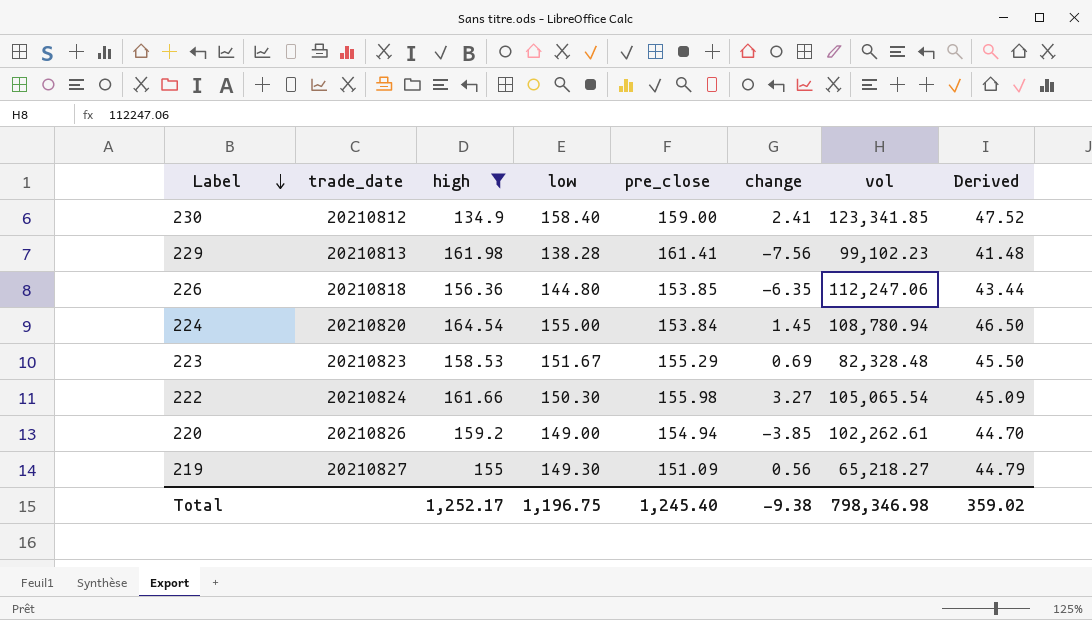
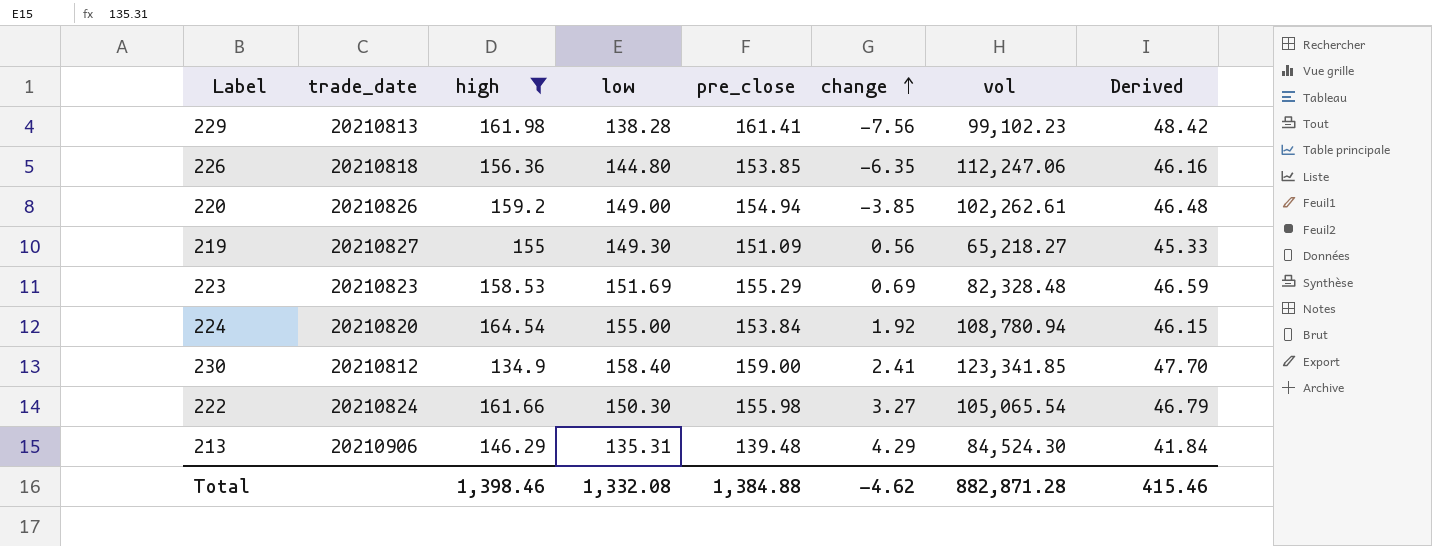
row order: Label descending -> change ascending
column Derived | formula: [low] * 0.3 -> [pre_close] * 0.3
223 | low: 151.67 -> 151.69
224 | change: 1.45 -> 1.92
row 213: none -> 20210906 | 146.29 | 135.31 | 139.48 | 4.29 | 84,524.30 | 41.84
Total | high: 1,252.17 -> 1,398.46
Total | low: 1,196.75 -> 1,332.08
Total | pre_close: 1,245.40 -> 1,384.88
Total | change: -9.38 -> -4.62
Total | vol: 798,346.98 -> 882,871.28
Total | Derived: 359.02 -> 415.46

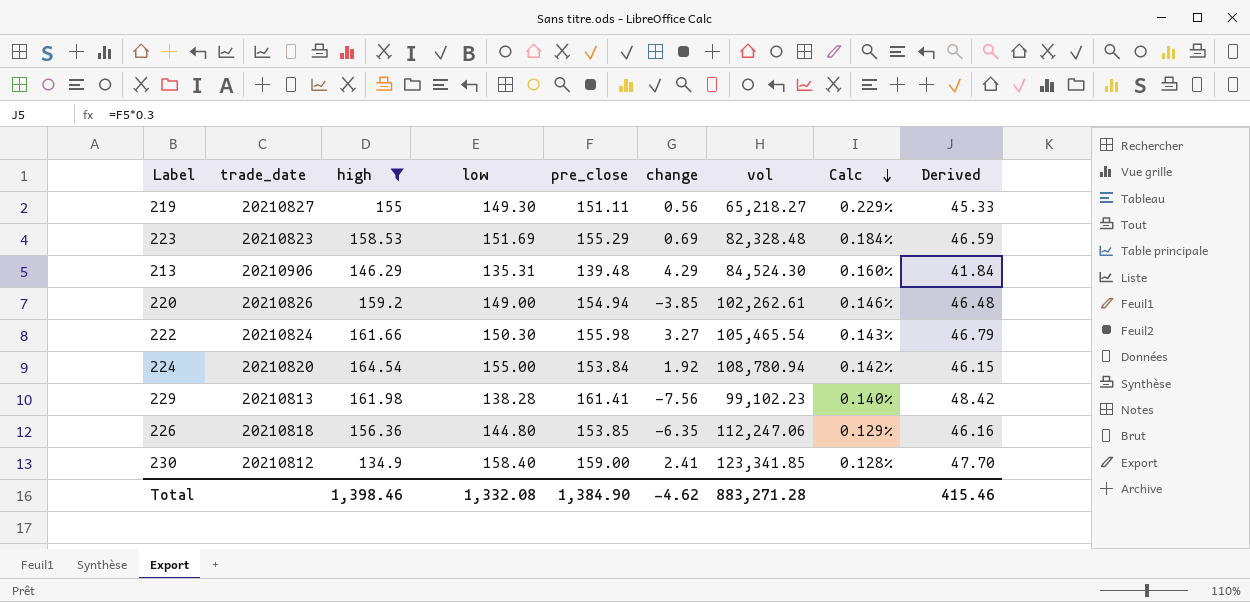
row order: change ascending -> Calc descending
column Calc | formula: none -> [low] / [vol]
219 | pre_close: 151.09 -> 151.11
222 | vol: 105,065.54 -> 105,465.54
Total | pre_close: 1,384.88 -> 1,384.90
Total | vol: 882,871.28 -> 883,271.28

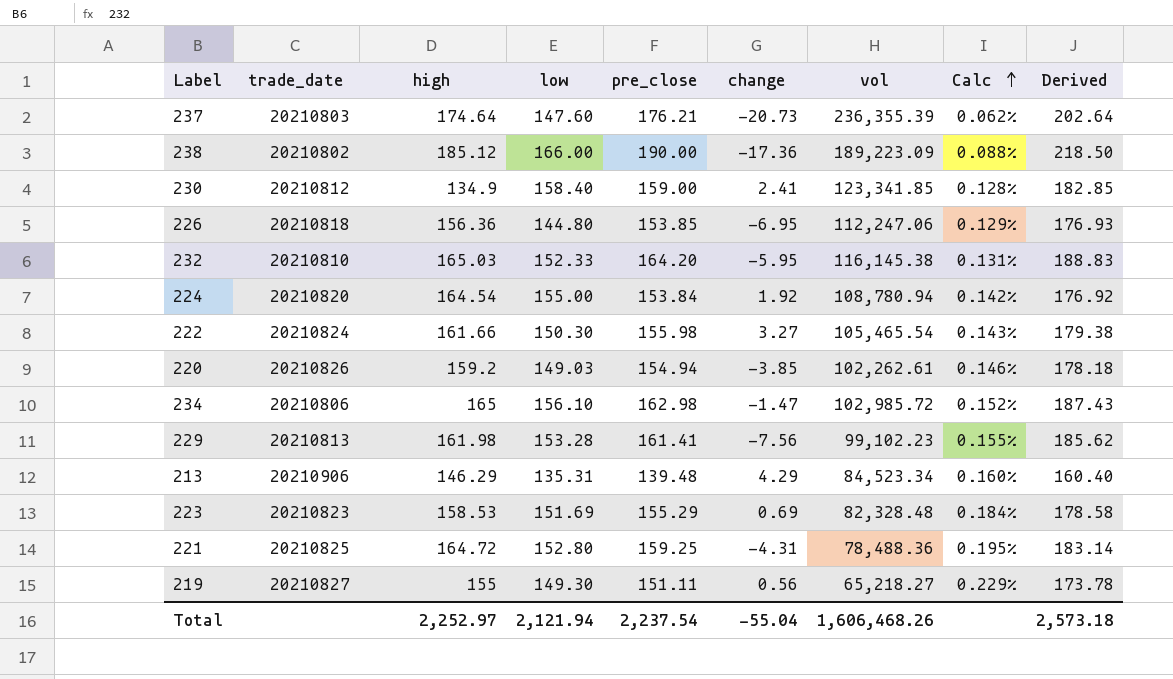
filter: high <= 164.54 -> none
row order: Calc descending -> Calc ascending
column Derived | formula: [pre_close] * 0.3 -> [pre_close] * 1.15
226 | change: -6.35 -> -6.95
220 | low: 149.00 -> 149.03
229 | low: 138.28 -> 153.28
229 | Calc: 0.140% -> 0.155%
213 | vol: 84,524.30 -> 84,523.34
Total | high: 1,398.46 -> 2,252.97
Total | low: 1,332.08 -> 2,121.94
Total | pre_close: 1,384.90 -> 2,237.54
Total | change: -4.62 -> -55.04
Total | vol: 883,271.28 -> 1,606,468.26
Total | Derived: 415.46 -> 2,573.18

